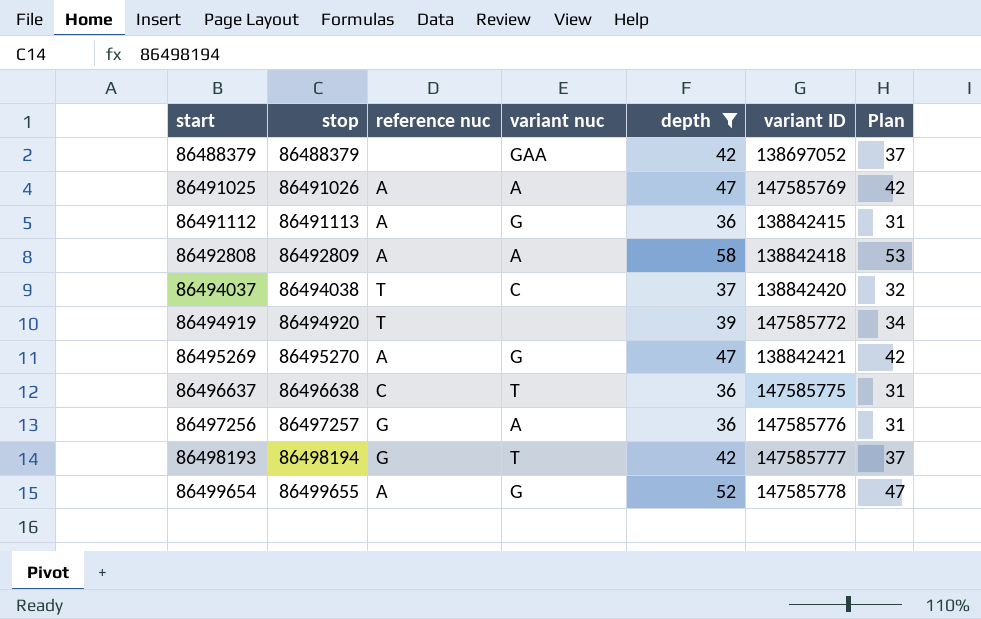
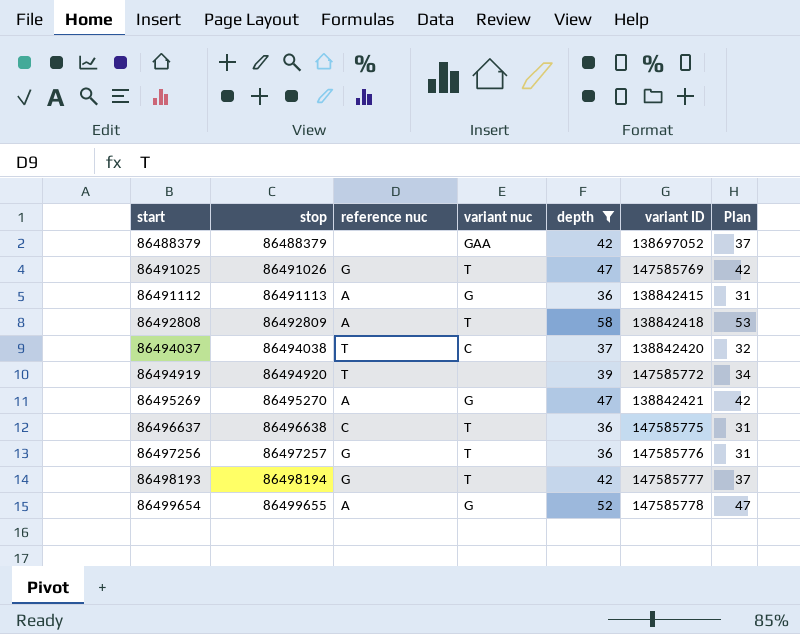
86491025 | reference nuc: A -> G
86491025 | variant nuc: A -> T
86492808 | variant nuc: A -> T
86497256 | variant nuc: A -> T

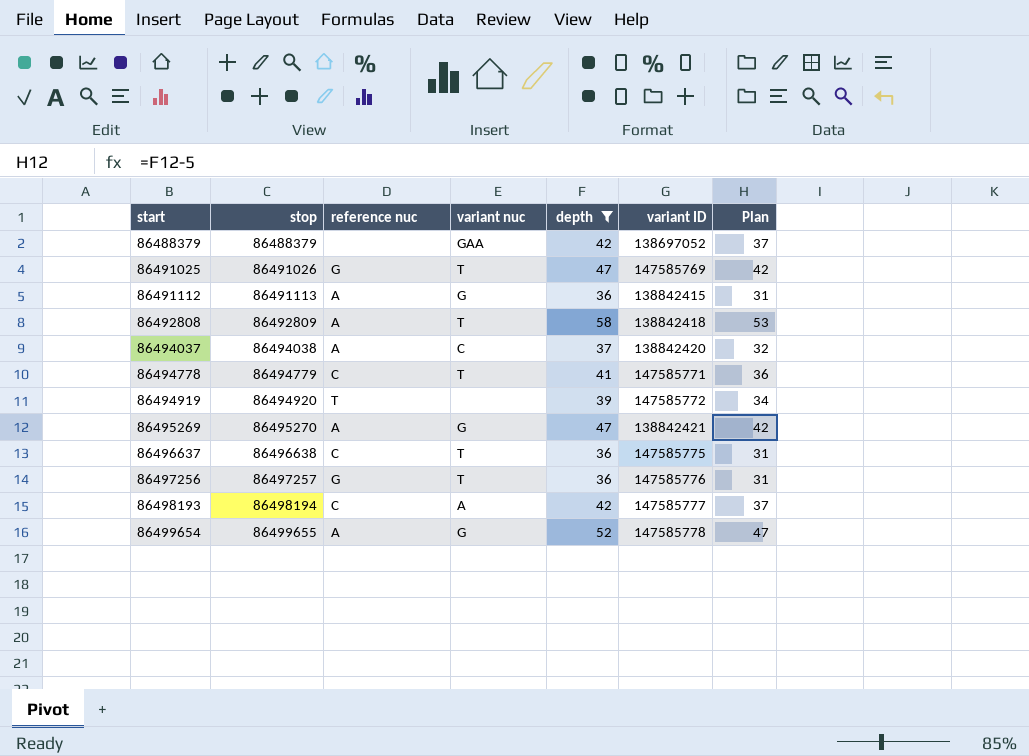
86494037 | reference nuc: T -> A
row 86494778: none -> 86494779 | C | T | 41 | 147585771 | 36
86498193 | reference nuc: G -> C
86498193 | variant nuc: T -> A

